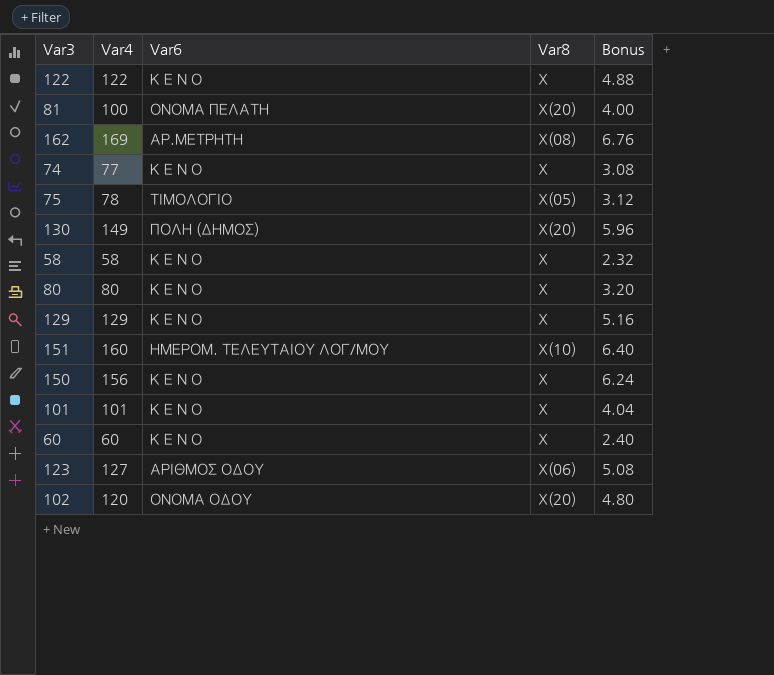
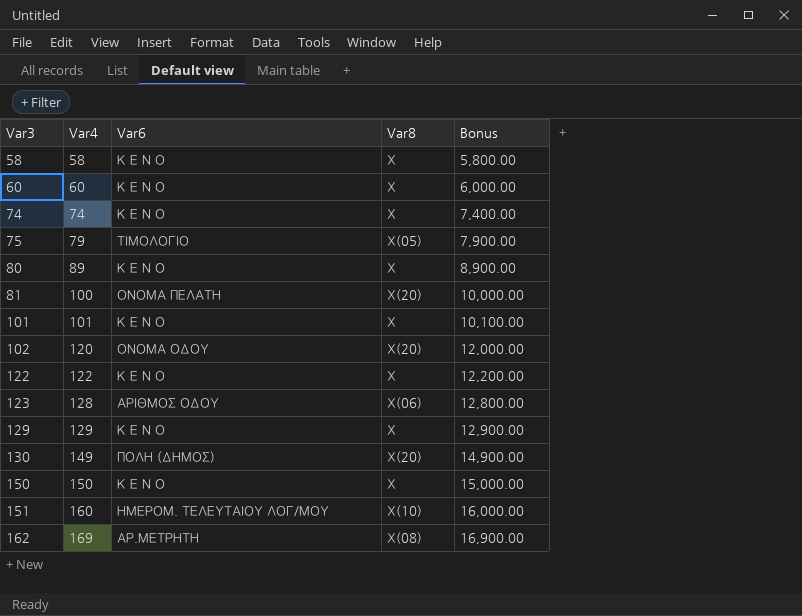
row order: none -> Var3 ascending
column Bonus | formula: [Var4] * 0.04 -> [Var4] * 100
74 | Var4: 77 -> 74
75 | Var4: 78 -> 79
80 | Var4: 80 -> 89
123 | Var4: 127 -> 128
150 | Var4: 156 -> 150

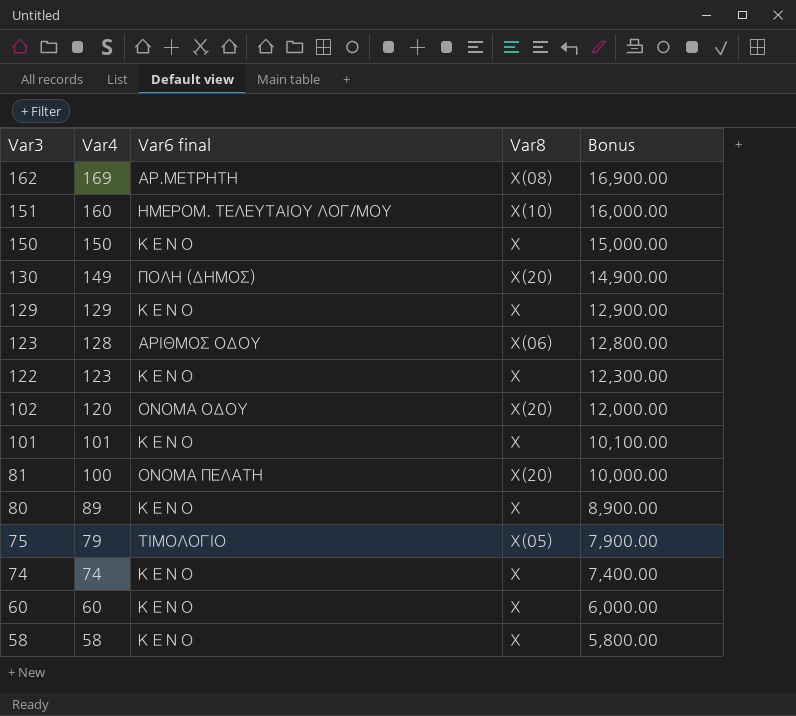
row order: Var3 ascending -> Var3 descending
column name: Var6 -> Var6 final
122 | Var4: 122 -> 123
122 | Bonus: 12,200.00 -> 12,300.00

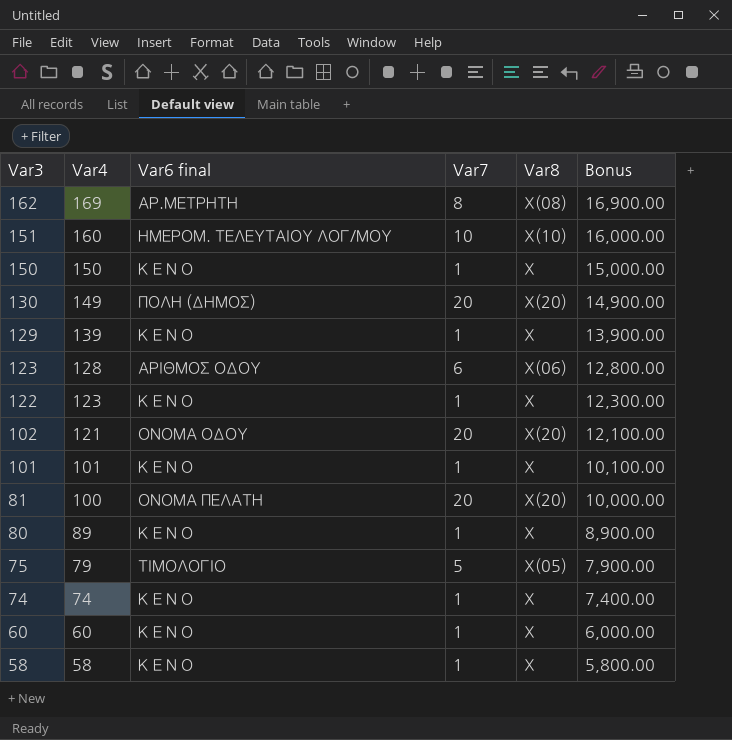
column Var7 | position: none -> 4
129 | Var4: 129 -> 139
129 | Bonus: 12,900.00 -> 13,900.00
102 | Var4: 120 -> 121
102 | Bonus: 12,000.00 -> 12,100.00

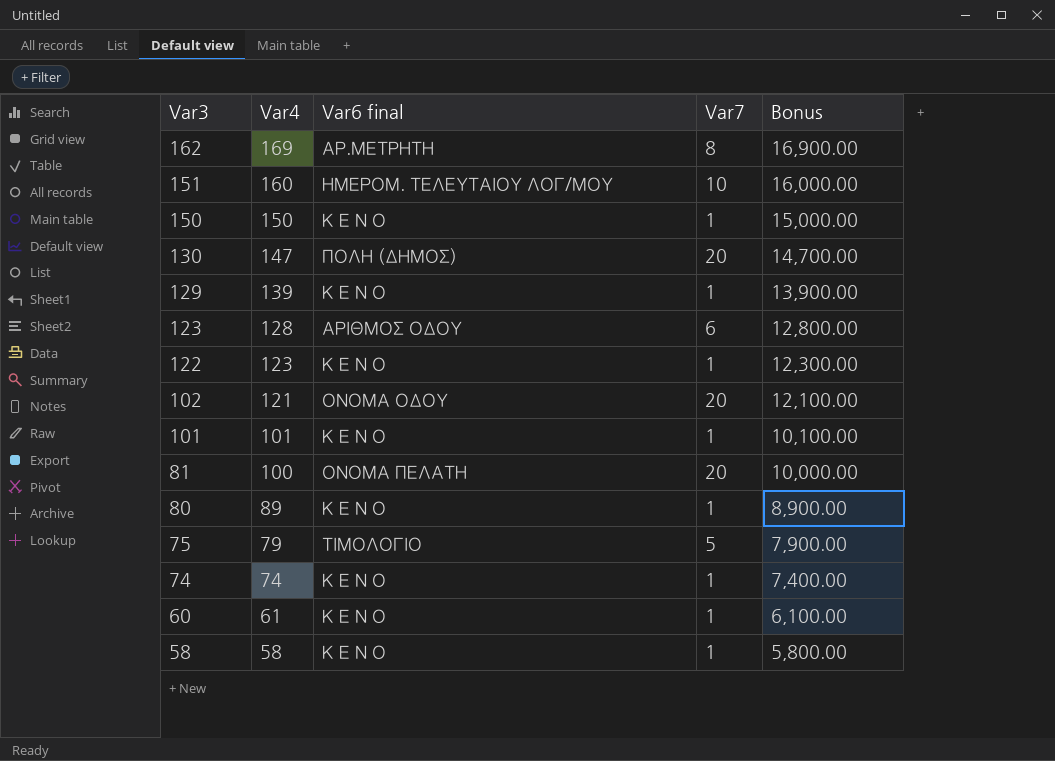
column Var8 | position: 5 -> none
130 | Var4: 149 -> 147
130 | Bonus: 14,900.00 -> 14,700.00
60 | Var4: 60 -> 61
60 | Bonus: 6,000.00 -> 6,100.00

